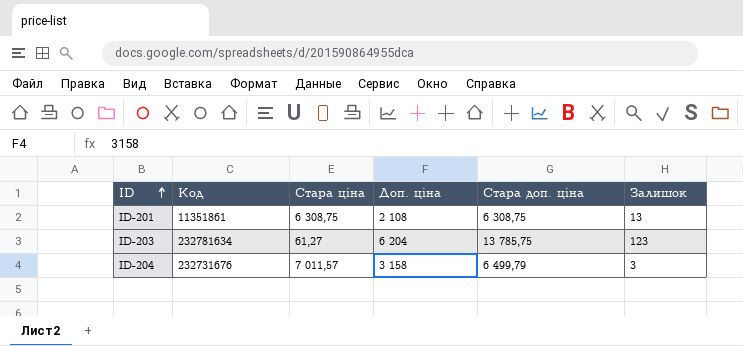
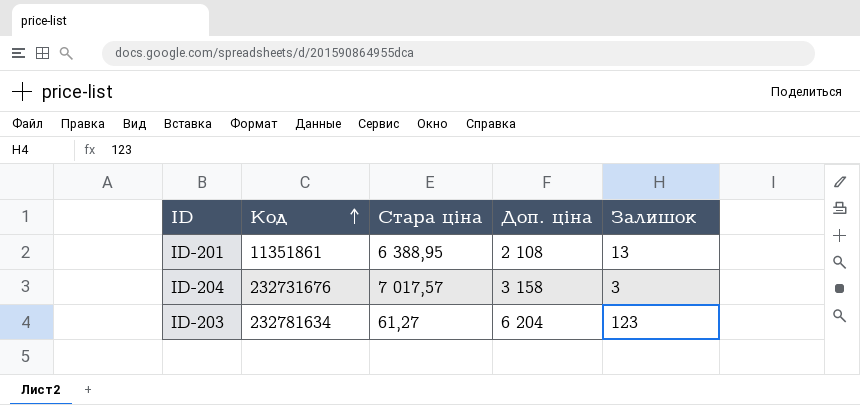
row order: ID ascending -> Код ascending
column Стара доп. ціна | position: 5 -> none
ID-201 | Стара ціна: 6 308,75 -> 6 388,95
ID-204 | Стара ціна: 7 011,57 -> 7 017,57

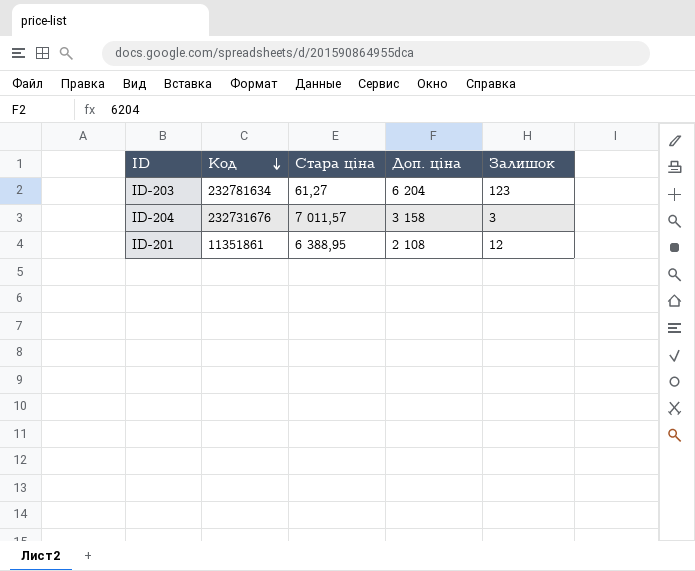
row order: Код ascending -> Код descending
ID-204 | Стара ціна: 7 017,57 -> 7 011,57
ID-201 | Залишок: 13 -> 12

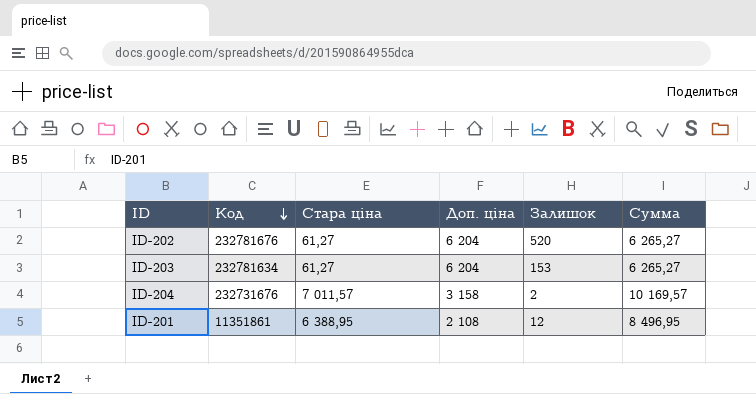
column Сумма | formula: none -> [Стара ціна] + [Доп. ціна]
row ID-202: none -> 232781676 | 61,27 | 6 204 | 520 | 6 265,27
ID-203 | Залишок: 123 -> 153
ID-204 | Залишок: 3 -> 2

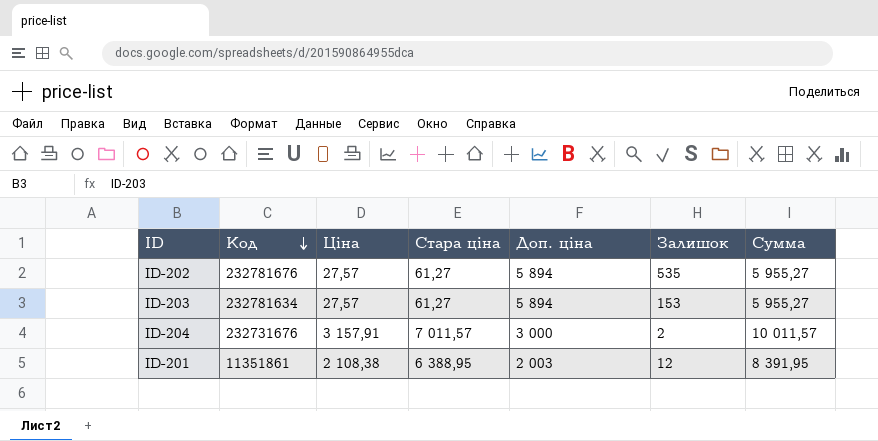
column Ціна | position: none -> 3
ID-202 | Доп. ціна: 6 204 -> 5 894
ID-202 | Залишок: 520 -> 535
ID-202 | Сумма: 6 265,27 -> 5 955,27
ID-203 | Доп. ціна: 6 204 -> 5 894
ID-203 | Сумма: 6 265,27 -> 5 955,27
ID-204 | Доп. ціна: 3 158 -> 3 000
ID-204 | Сумма: 10 169,57 -> 10 011,57
ID-201 | Доп. ціна: 2 108 -> 2 003
ID-201 | Сумма: 8 496,95 -> 8 391,95

